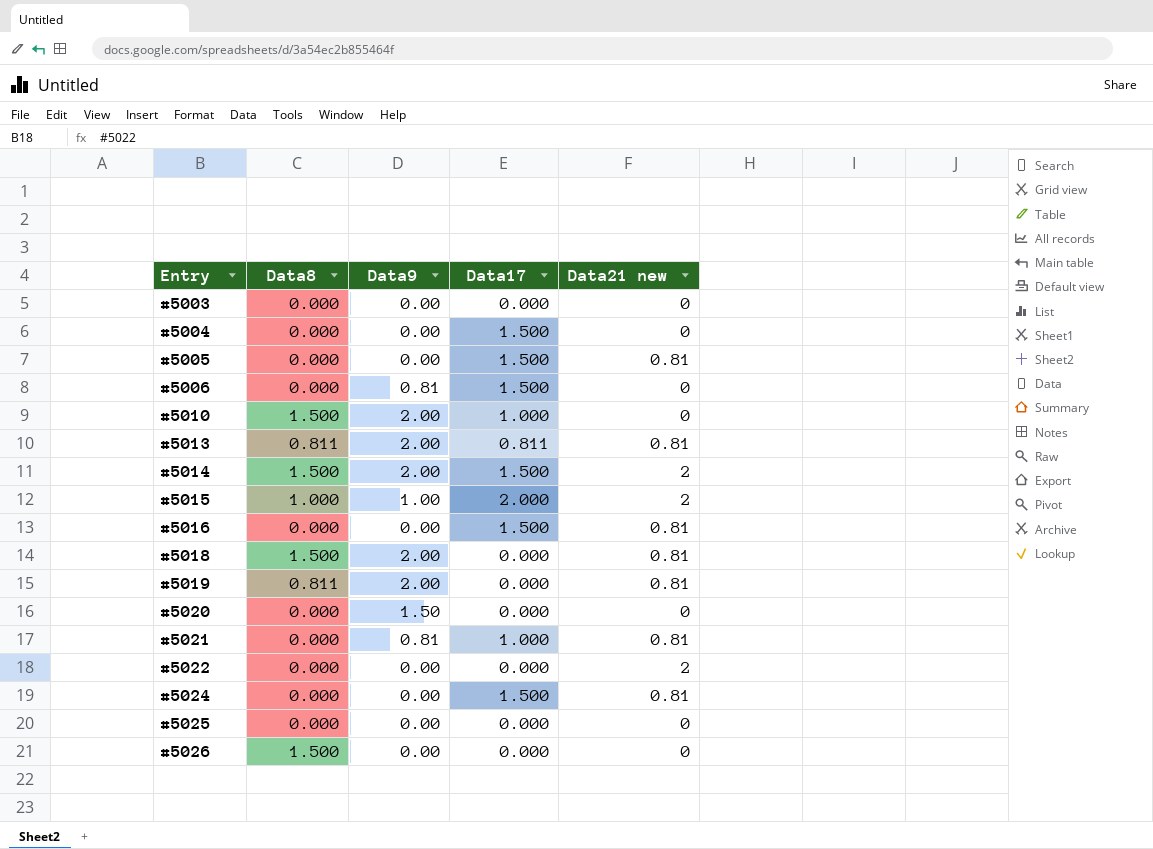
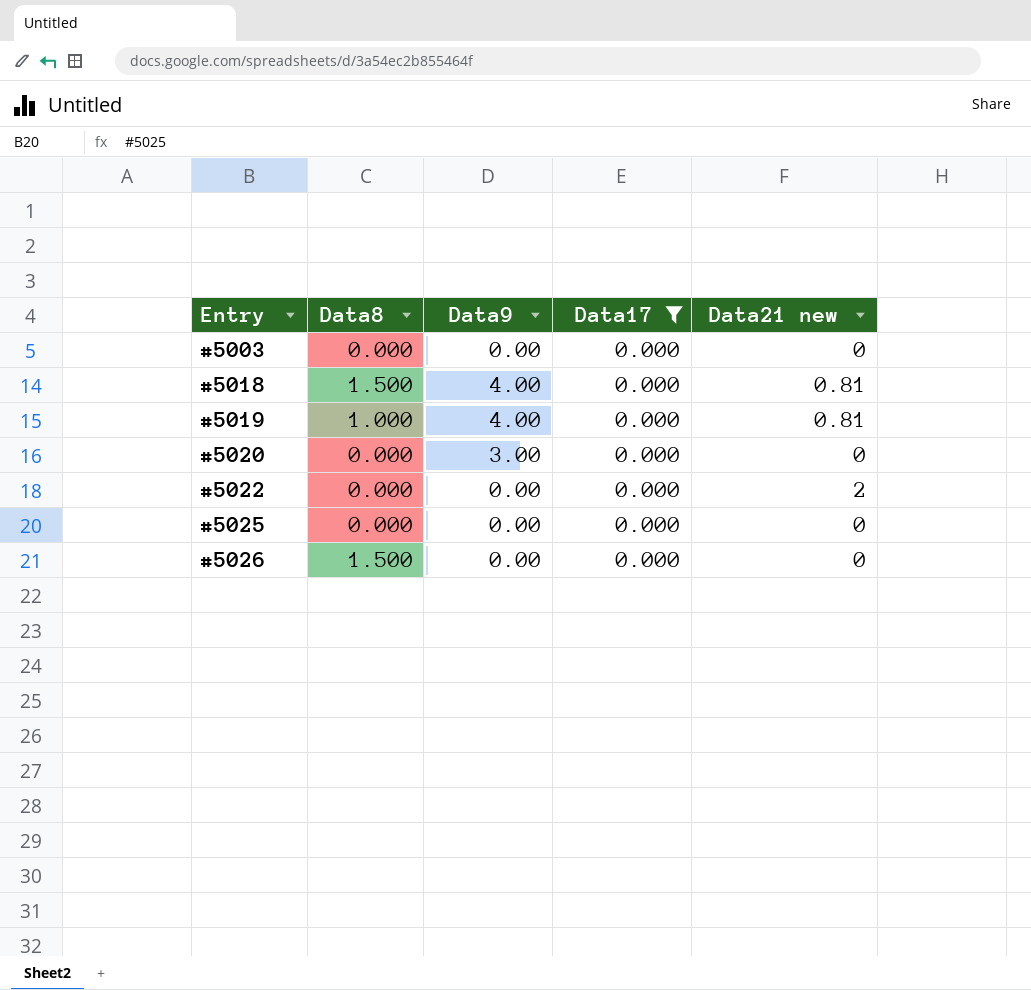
filter: none -> Data17 = 0.000
#5018 | Data9: 2.00 -> 4.00
#5019 | Data8: 0.811 -> 1.000
#5019 | Data9: 2.00 -> 4.00
#5020 | Data9: 1.50 -> 3.00

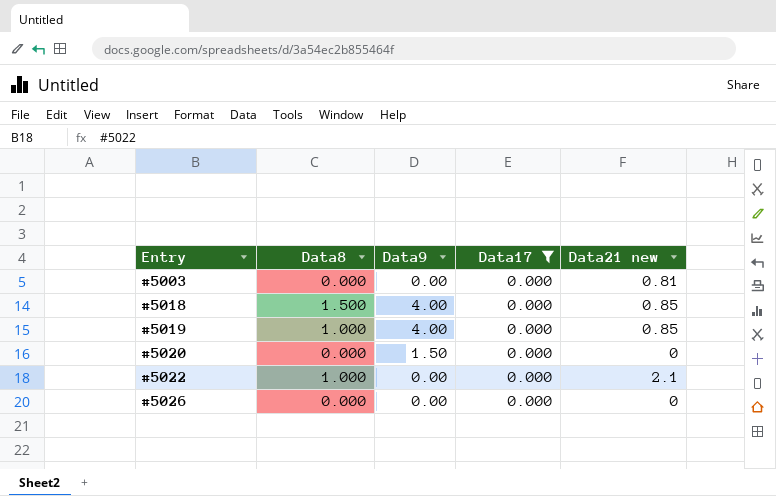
row #5025: 0.000 | 0.00 | 0.000 | 0 -> none
#5003 | Data21 new: 0 -> 0.81
#5018 | Data21 new: 0.81 -> 0.85
#5019 | Data21 new: 0.81 -> 0.85
#5020 | Data9: 3.00 -> 1.50
#5022 | Data8: 0.000 -> 1.000
#5022 | Data21 new: 2 -> 2.1
#5026 | Data8: 1.500 -> 0.000

